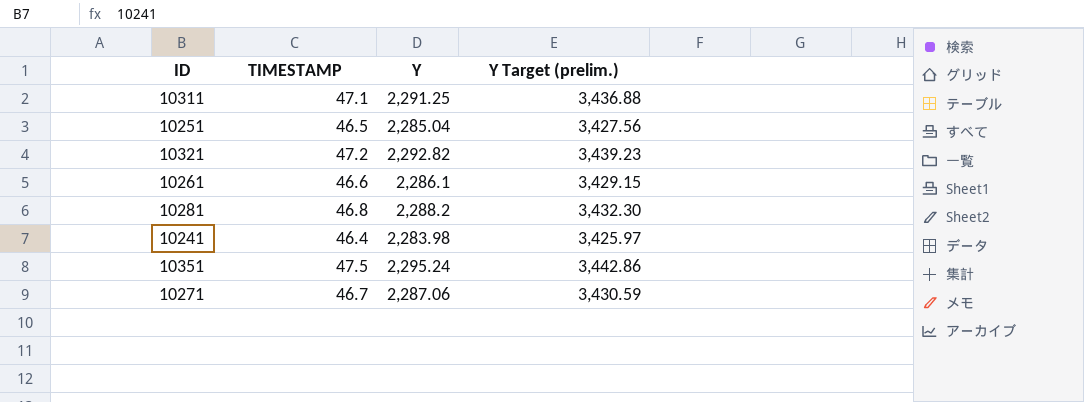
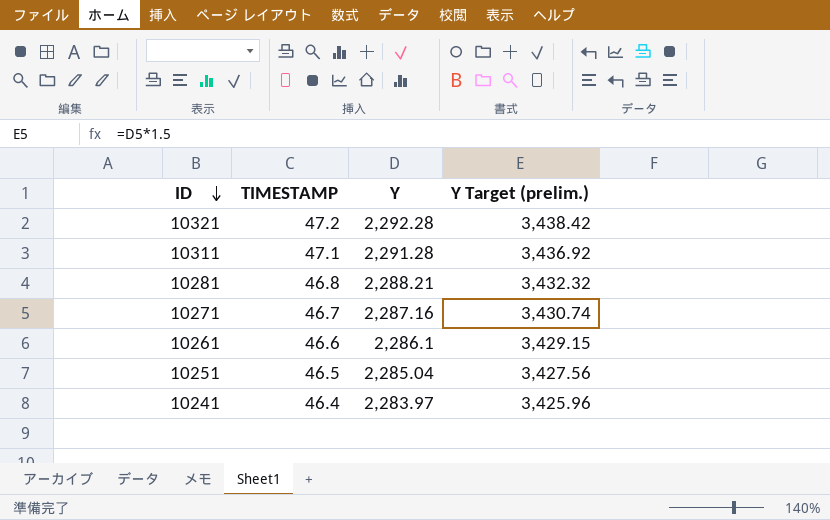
row order: none -> ID descending
row 10351: 47.5 | 2,295.24 | 3,442.86 -> none
10321 | Y: 2,292.82 -> 2,292.28
10321 | Y Target (prelim.): 3,439.23 -> 3,438.42
10311 | Y: 2,291.25 -> 2,291.28
10311 | Y Target (prelim.): 3,436.88 -> 3,436.92
10281 | Y: 2,288.2 -> 2,288.21
10281 | Y Target (prelim.): 3,432.30 -> 3,432.32
10271 | Y: 2,287.06 -> 2,287.16
10271 | Y Target (prelim.): 3,430.59 -> 3,430.74
10241 | Y: 2,283.98 -> 2,283.97
10241 | Y Target (prelim.): 3,425.97 -> 3,425.96

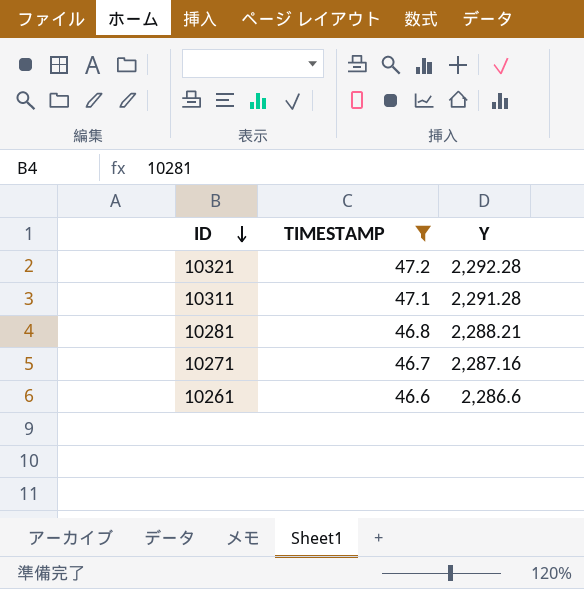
filter: none -> TIMESTAMP >= 46.6
column Y Target (prelim.) | formula: [Y] * 1.5 -> none
10261 | Y: 2,286.1 -> 2,286.6

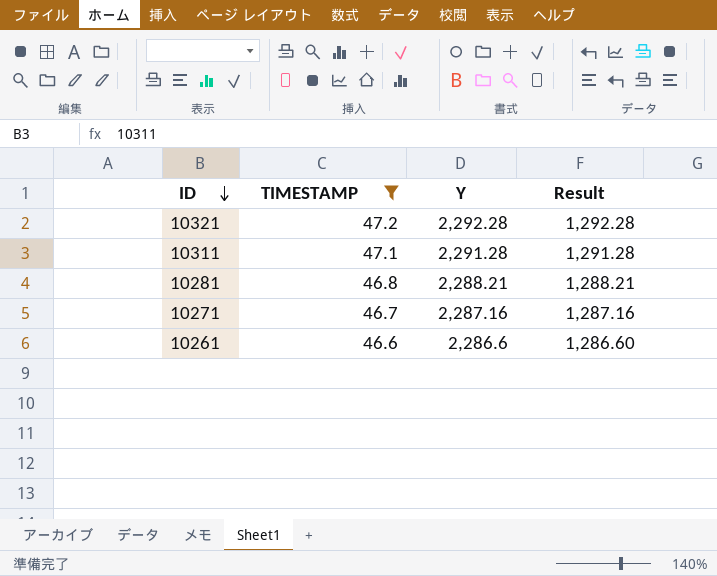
column Result | formula: none -> [Y] - 1000

